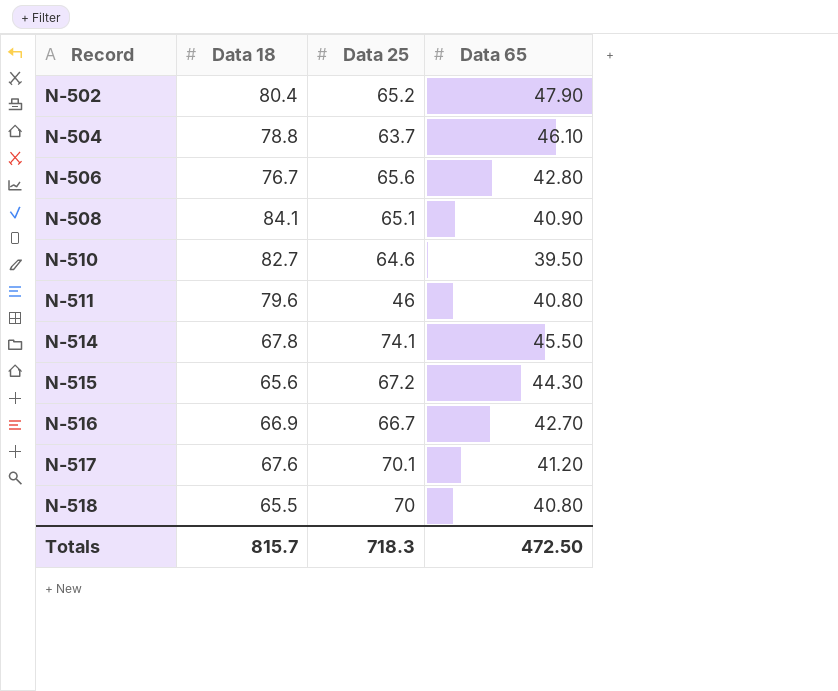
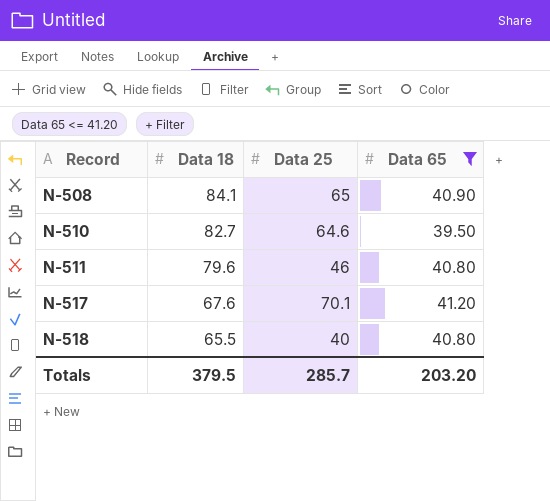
filter: none -> Data 65 <= 41.20
N-508 | Data 25: 65.1 -> 65
N-518 | Data 25: 70 -> 40
Totals | Data 18: 815.7 -> 379.5
Totals | Data 25: 718.3 -> 285.7
Totals | Data 65: 472.50 -> 203.20

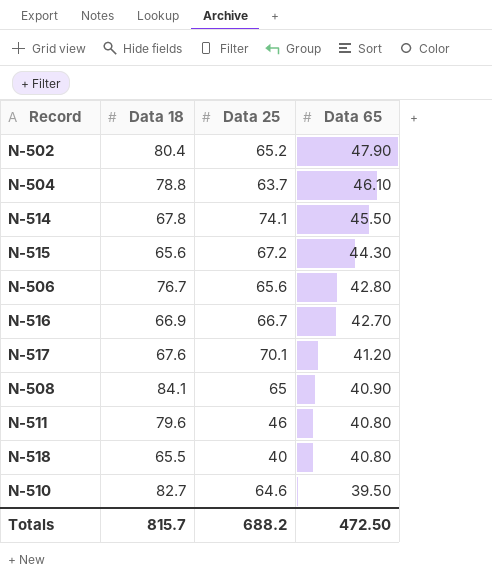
filter: Data 65 <= 41.20 -> none
row order: Record ascending -> Data 65 descending
Totals | Data 18: 379.5 -> 815.7
Totals | Data 25: 285.7 -> 688.2
Totals | Data 65: 203.20 -> 472.50

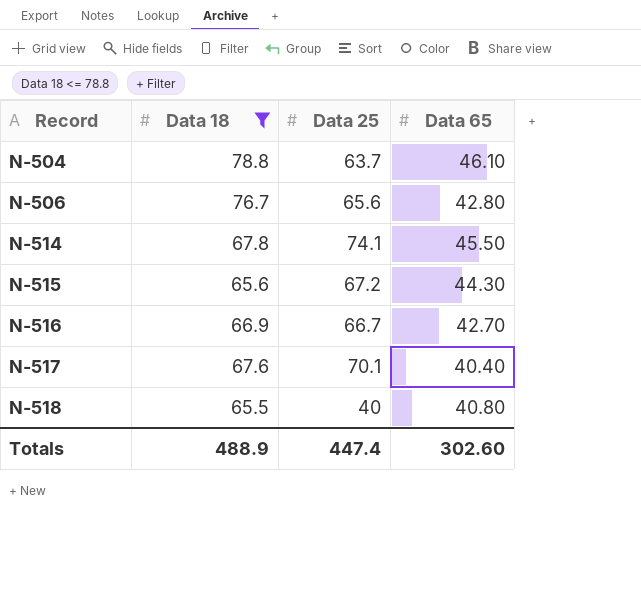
filter: none -> Data 18 <= 78.8
row order: Data 65 descending -> Record ascending
N-517 | Data 65: 41.20 -> 40.40
Totals | Data 18: 815.7 -> 488.9
Totals | Data 25: 688.2 -> 447.4
Totals | Data 65: 472.50 -> 302.60

